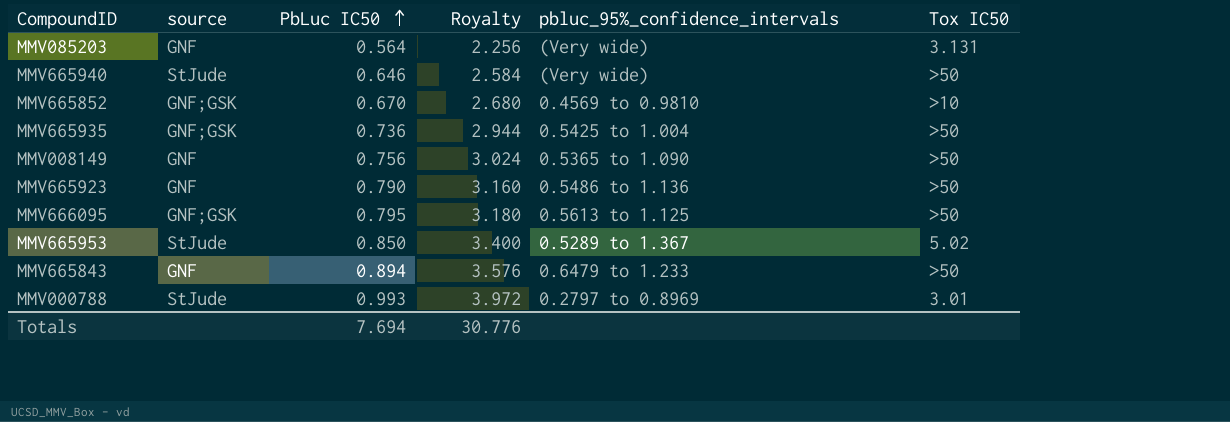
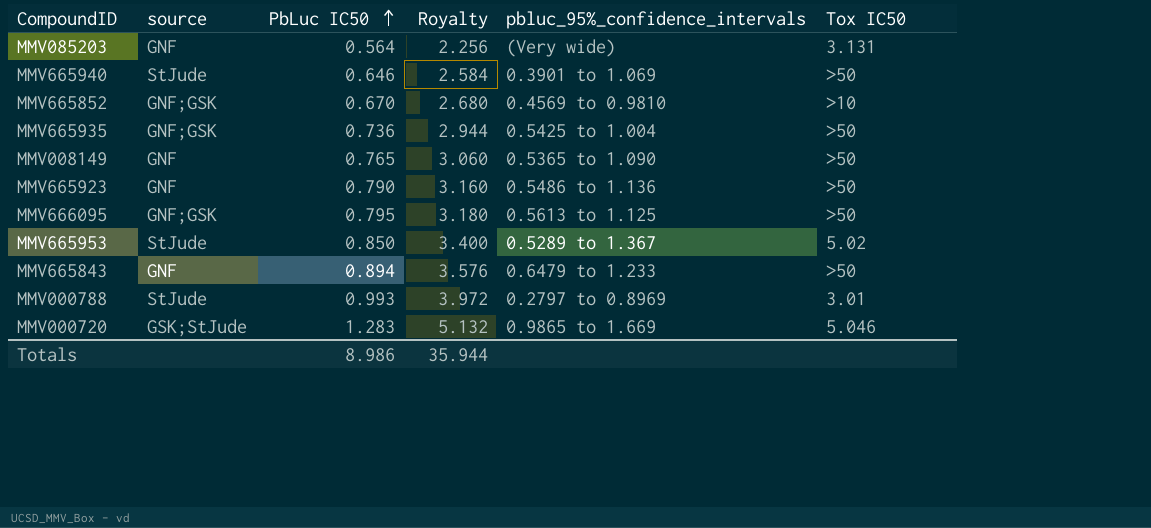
MMV665940 | pbluc_95%_confidence_intervals: (Very wide) -> 0.3901 to 1.069
MMV008149 | PbLuc IC50: 0.756 -> 0.765
MMV008149 | Royalty: 3.024 -> 3.060
row MMV000720: none -> GSK;StJude | 1.283 | 5.132 | 0.9865 to 1.669 | 5.046
Totals | PbLuc IC50: 7.694 -> 8.986
Totals | Royalty: 30.776 -> 35.944

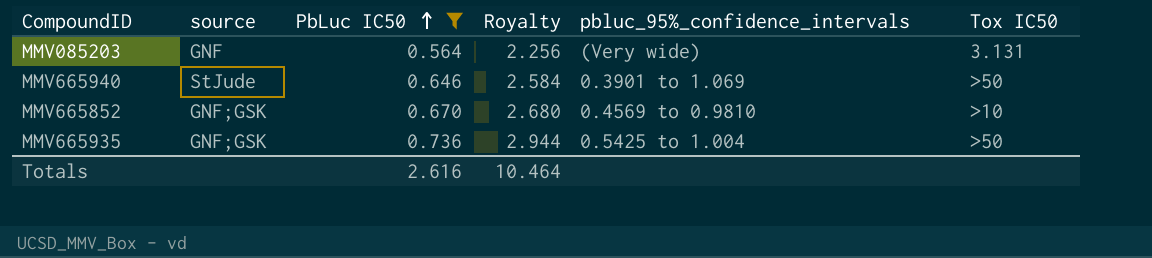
filter: none -> PbLuc IC50 <= 0.736
Totals | PbLuc IC50: 8.986 -> 2.616
Totals | Royalty: 35.944 -> 10.464

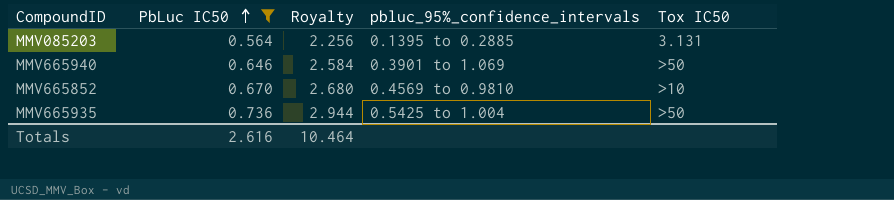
column source | position: 2 -> none
MMV085203 | pbluc_95%_confidence_intervals: (Very wide) -> 0.1395 to 0.2885

